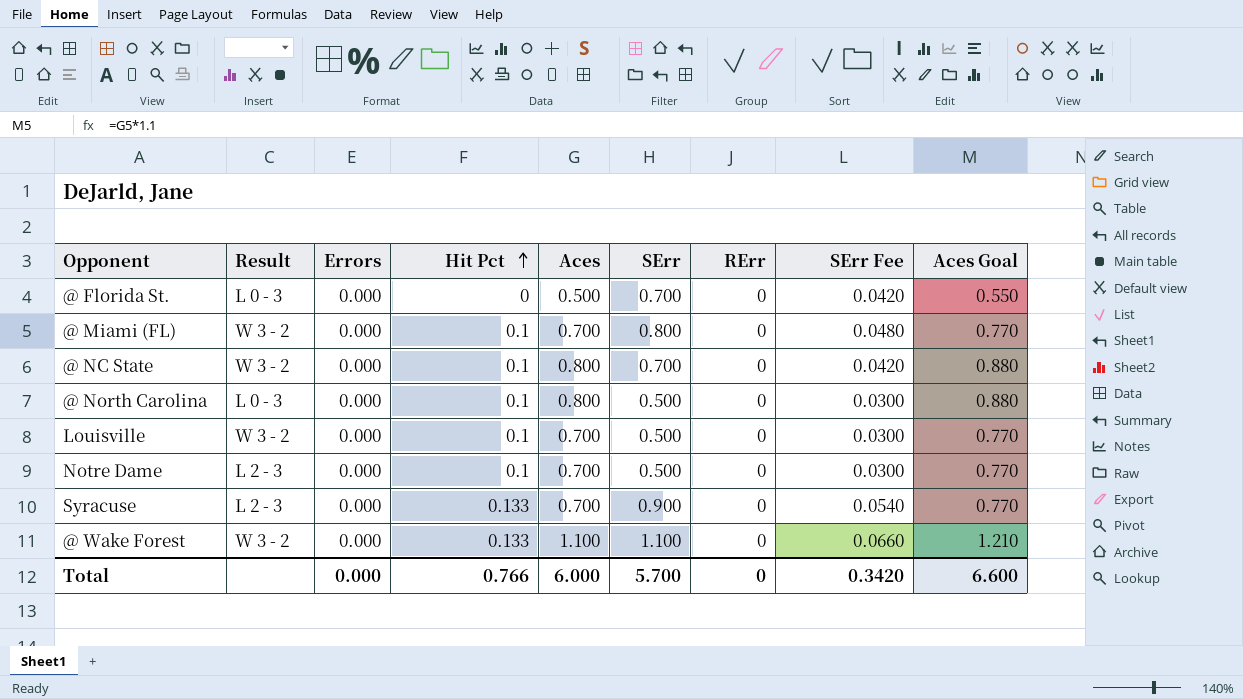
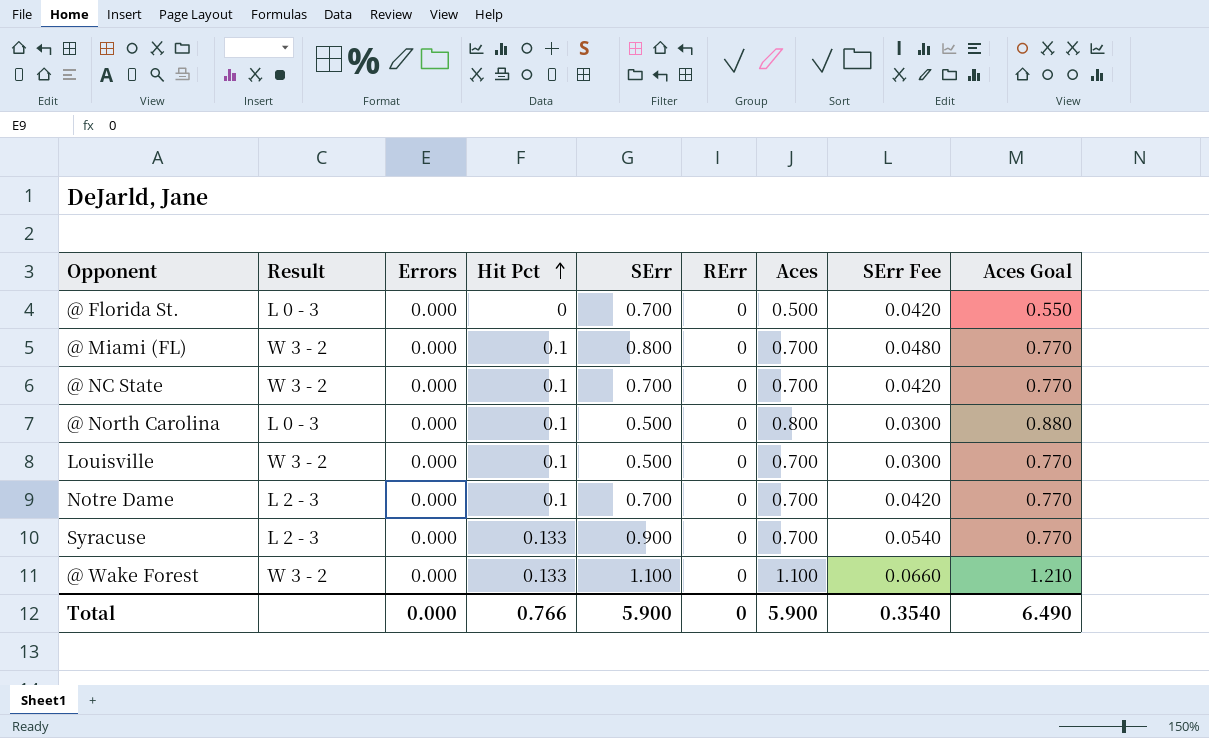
column Aces | position: 5 -> 7
@ NC State | Aces: 0.800 -> 0.700
@ NC State | Aces Goal: 0.880 -> 0.770
Notre Dame | SErr: 0.500 -> 0.700
Notre Dame | SErr Fee: 0.0300 -> 0.0420
Total | SErr: 5.700 -> 5.900
Total | Aces: 6.000 -> 5.900
Total | SErr Fee: 0.3420 -> 0.3540
Total | Aces Goal: 6.600 -> 6.490

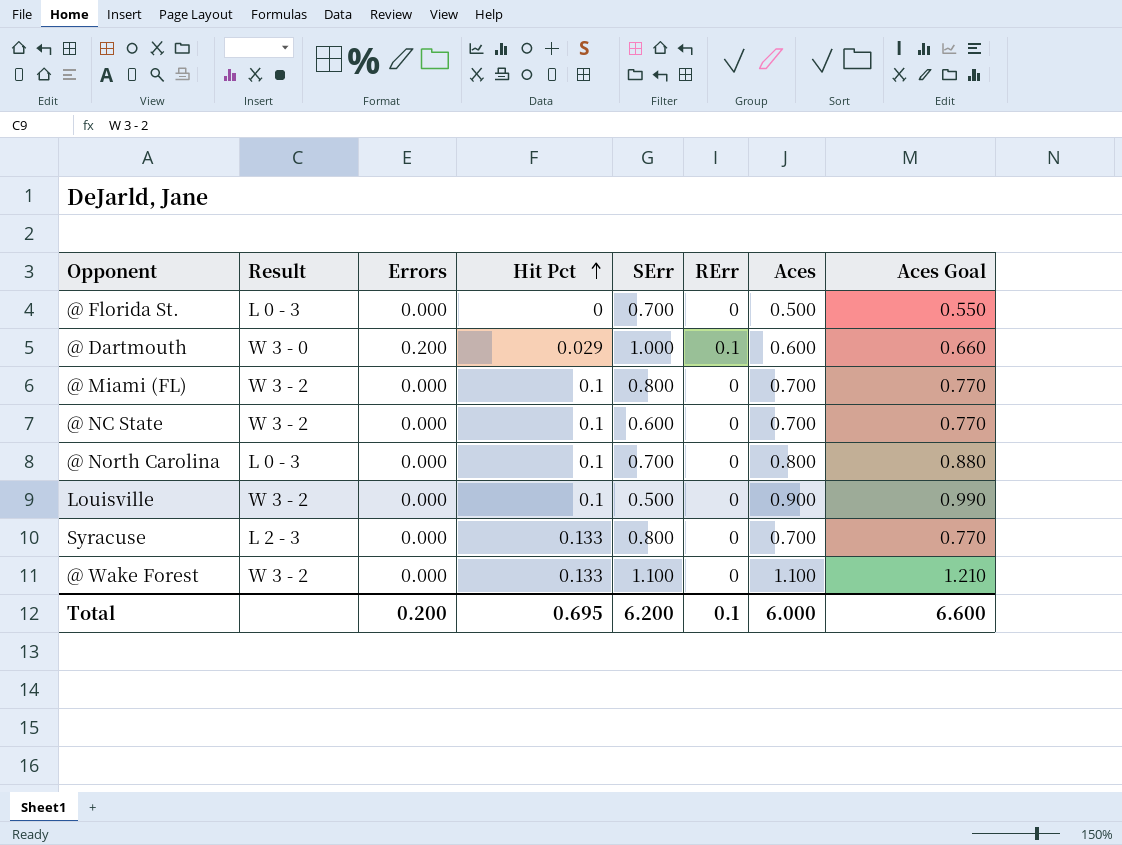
column SErr Fee | formula: [SErr] * 0.06 -> none
row Notre Dame: L 2 - 3 | 0.000 | 0.1 | 0.700 | 0 | 0.700 | 0.0420 | 0.770 -> none
row @ Dartmouth: none -> W 3 - 0 | 0.200 | 0.029 | 1.000 | 0.1 | 0.600 | 0.660
@ NC State | SErr: 0.700 -> 0.600
@ North Carolina | SErr: 0.500 -> 0.700
Louisville | Aces: 0.700 -> 0.900
Louisville | Aces Goal: 0.770 -> 0.990
Syracuse | SErr: 0.900 -> 0.800
Total | Errors: 0.000 -> 0.200
Total | Hit Pct: 0.766 -> 0.695
Total | SErr: 5.900 -> 6.200
Total | RErr: 0 -> 0.1
Total | Aces: 5.900 -> 6.000
Total | Aces Goal: 6.490 -> 6.600

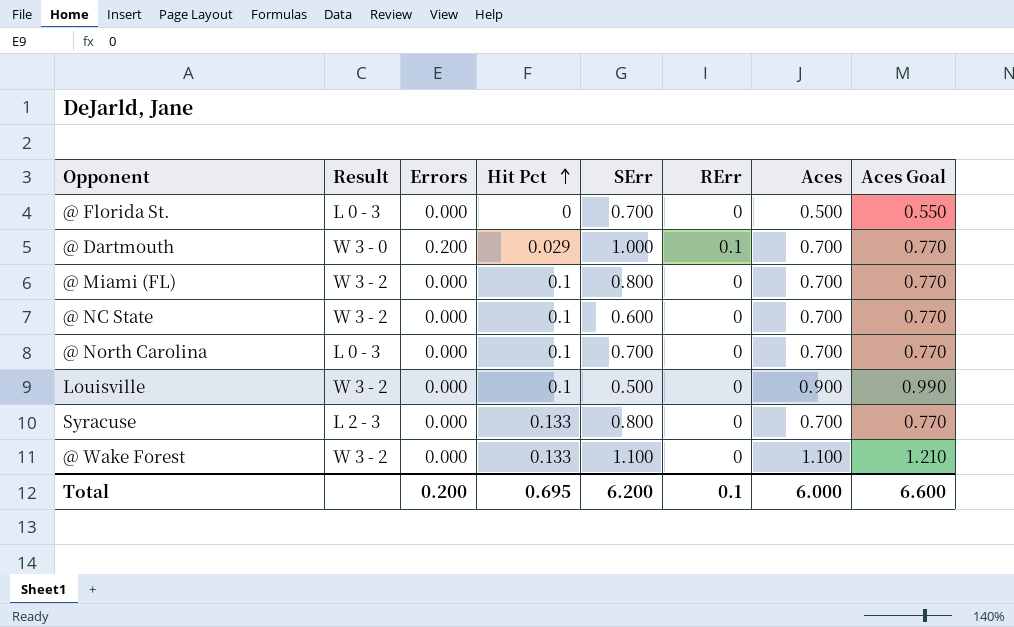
@ Dartmouth | Aces: 0.600 -> 0.700
@ Dartmouth | Aces Goal: 0.660 -> 0.770
@ North Carolina | Aces: 0.800 -> 0.700
@ North Carolina | Aces Goal: 0.880 -> 0.770

